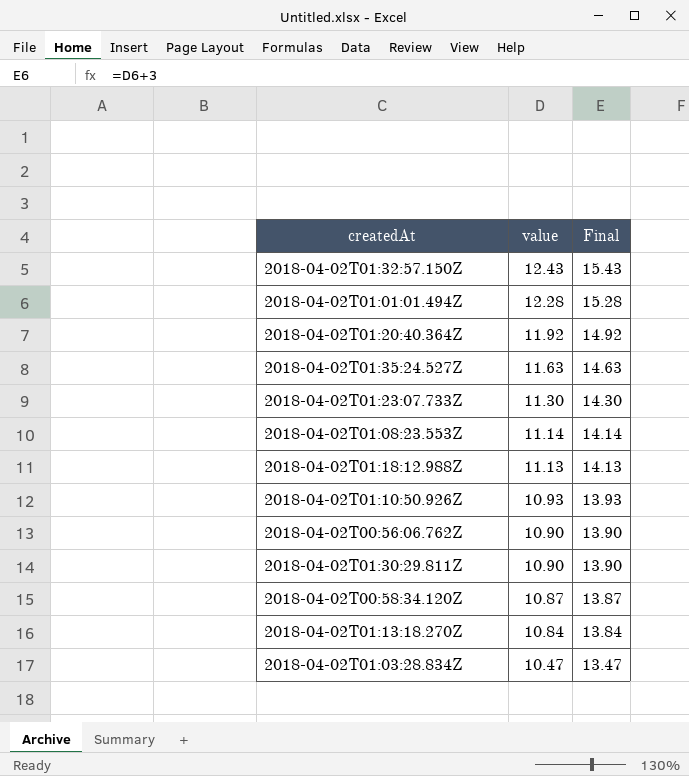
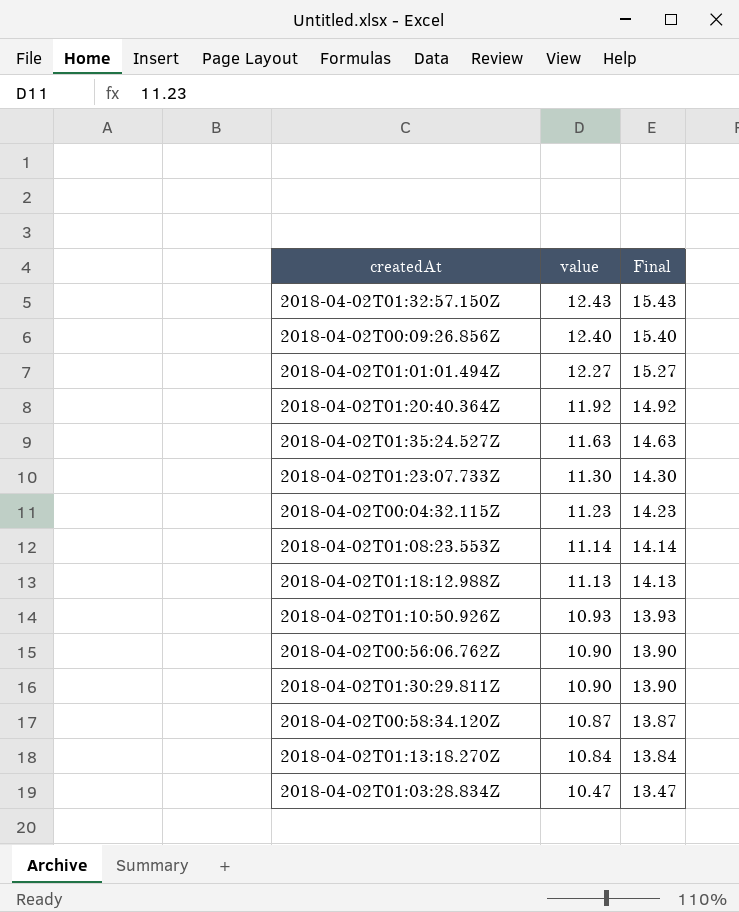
row 2018-04-02T00:09:26.856Z: none -> 12.40 | 15.40
2018-04-02T01:01:01.494Z | value: 12.28 -> 12.27
2018-04-02T01:01:01.494Z | Final: 15.28 -> 15.27
row 2018-04-02T00:04:32.115Z: none -> 11.23 | 14.23

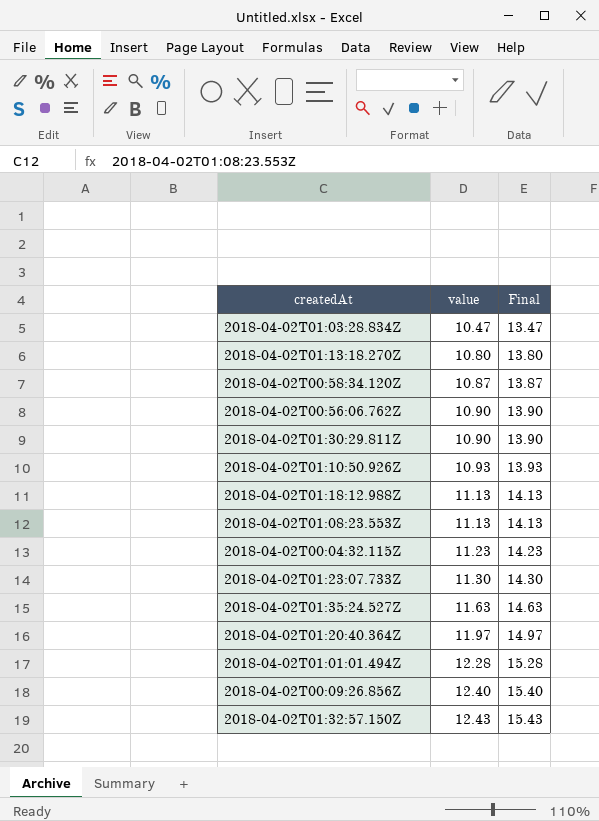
row order: value descending -> value ascending
2018-04-02T01:13:18.270Z | value: 10.84 -> 10.80
2018-04-02T01:13:18.270Z | Final: 13.84 -> 13.80
2018-04-02T01:08:23.553Z | value: 11.14 -> 11.13
2018-04-02T01:08:23.553Z | Final: 14.14 -> 14.13
2018-04-02T01:20:40.364Z | value: 11.92 -> 11.97
2018-04-02T01:20:40.364Z | Final: 14.92 -> 14.97
2018-04-02T01:01:01.494Z | value: 12.27 -> 12.28
2018-04-02T01:01:01.494Z | Final: 15.27 -> 15.28

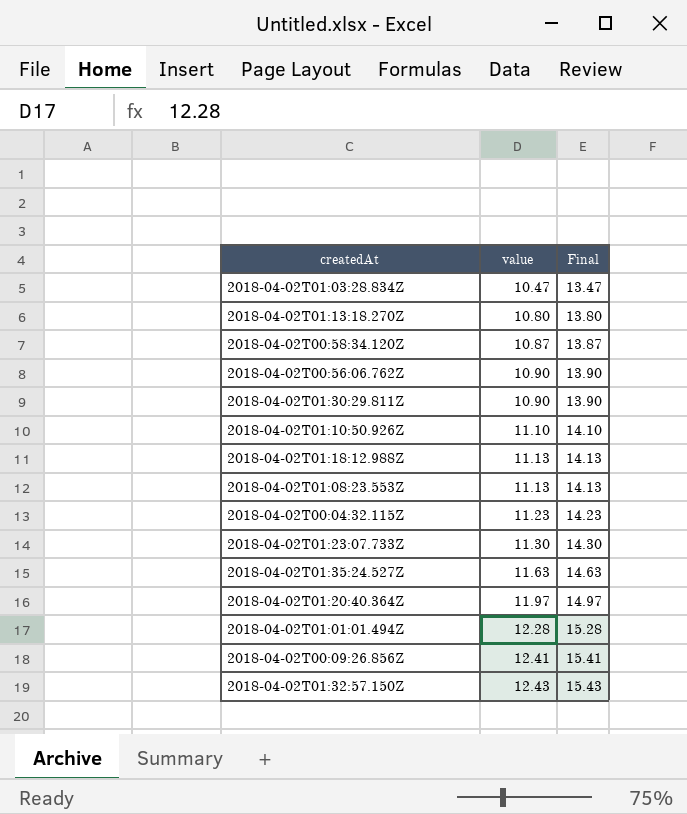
2018-04-02T01:10:50.926Z | value: 10.93 -> 11.10
2018-04-02T01:10:50.926Z | Final: 13.93 -> 14.10
2018-04-02T00:09:26.856Z | value: 12.40 -> 12.41
2018-04-02T00:09:26.856Z | Final: 15.40 -> 15.41

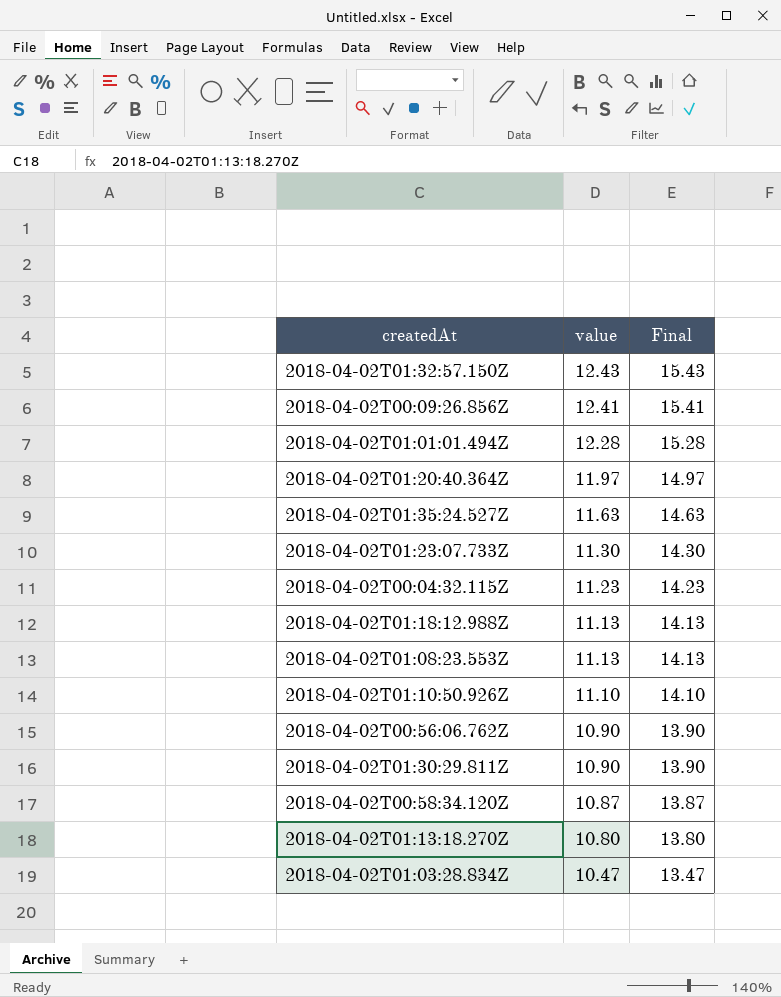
row order: value ascending -> value descending

